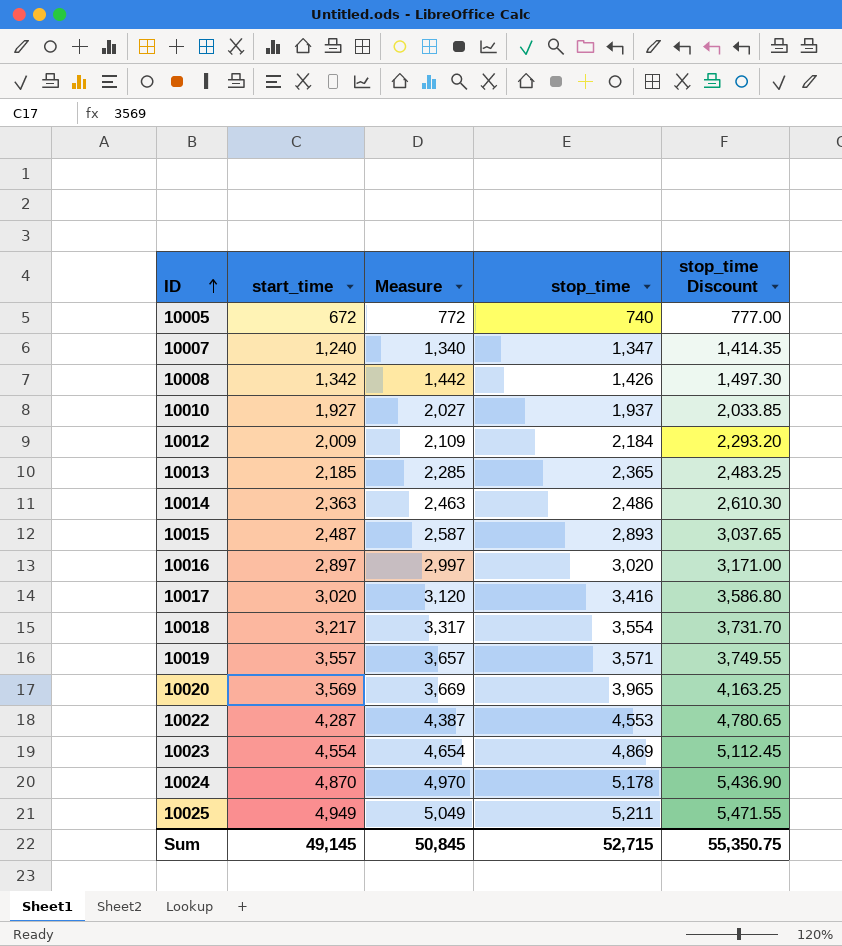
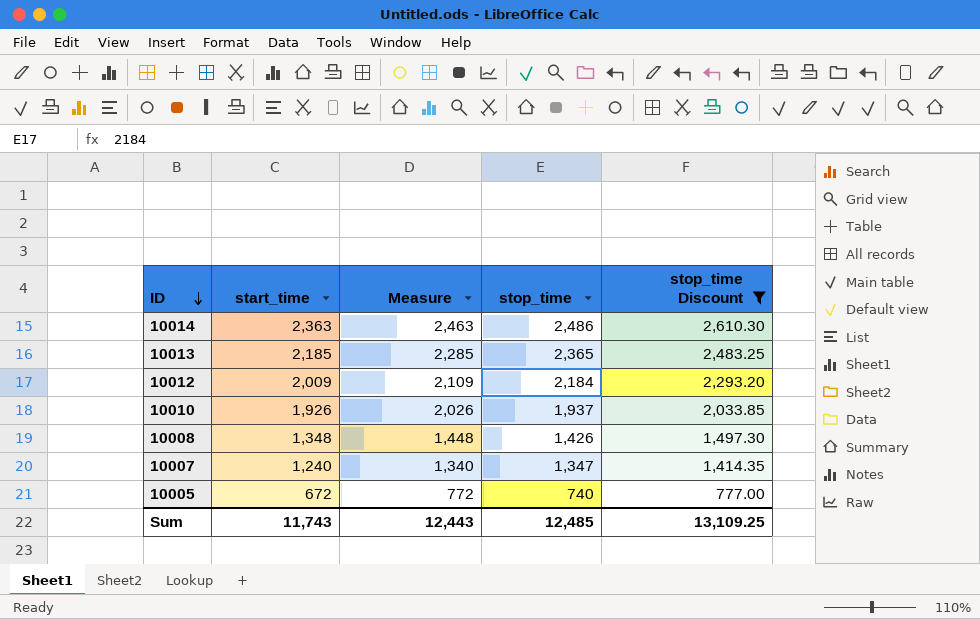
filter: none -> stop_time Discount <= 2,610.30
row order: ID ascending -> ID descending
10010 | start_time: 1,927 -> 1,926
10010 | Measure: 2,027 -> 2,026
10008 | start_time: 1,342 -> 1,348
10008 | Measure: 1,442 -> 1,448
Sum | start_time: 49,145 -> 11,743
Sum | Measure: 50,845 -> 12,443
Sum | stop_time: 52,715 -> 12,485
Sum | stop_time Discount: 55,350.75 -> 13,109.25

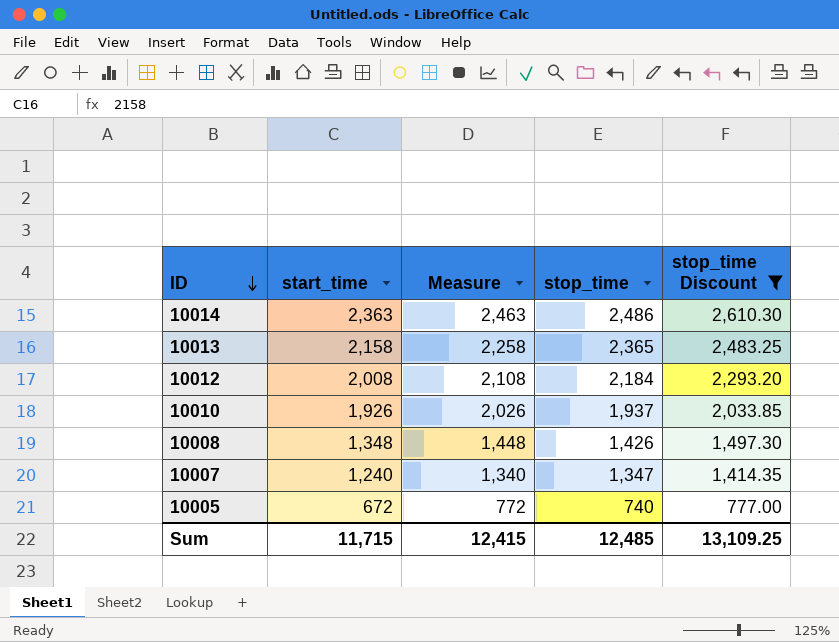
10013 | start_time: 2,185 -> 2,158
10013 | Measure: 2,285 -> 2,258
10012 | start_time: 2,009 -> 2,008
10012 | Measure: 2,109 -> 2,108
Sum | start_time: 11,743 -> 11,715
Sum | Measure: 12,443 -> 12,415

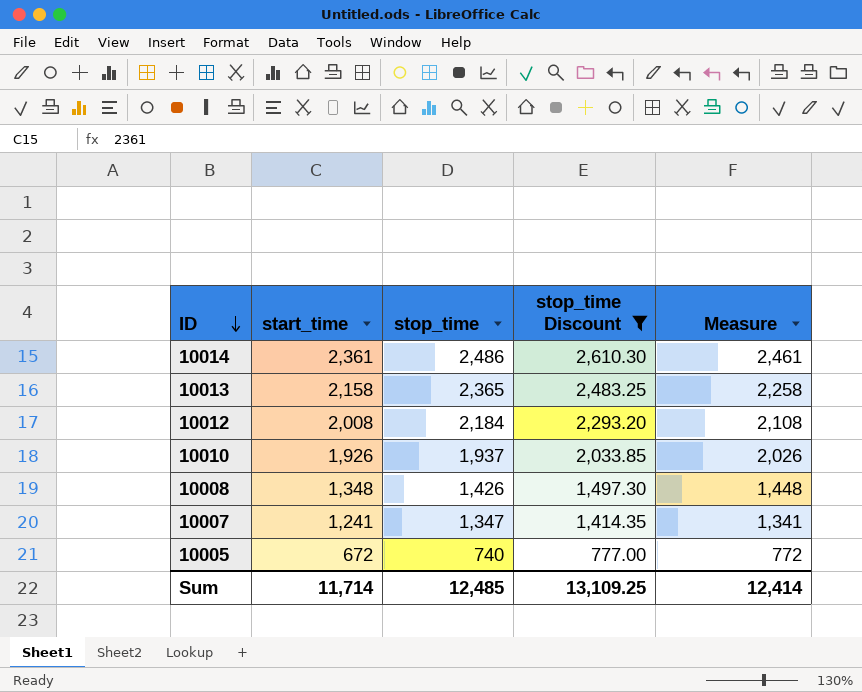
column Measure | position: 3 -> 5
10014 | start_time: 2,363 -> 2,361
10014 | Measure: 2,463 -> 2,461
10007 | start_time: 1,240 -> 1,241
10007 | Measure: 1,340 -> 1,341
Sum | start_time: 11,715 -> 11,714
Sum | Measure: 12,415 -> 12,414

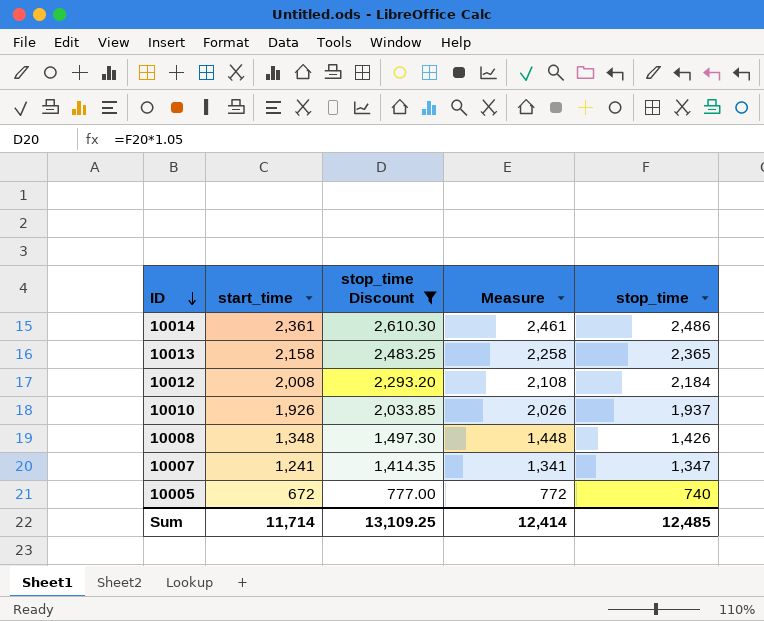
column stop_time | position: 3 -> 5

